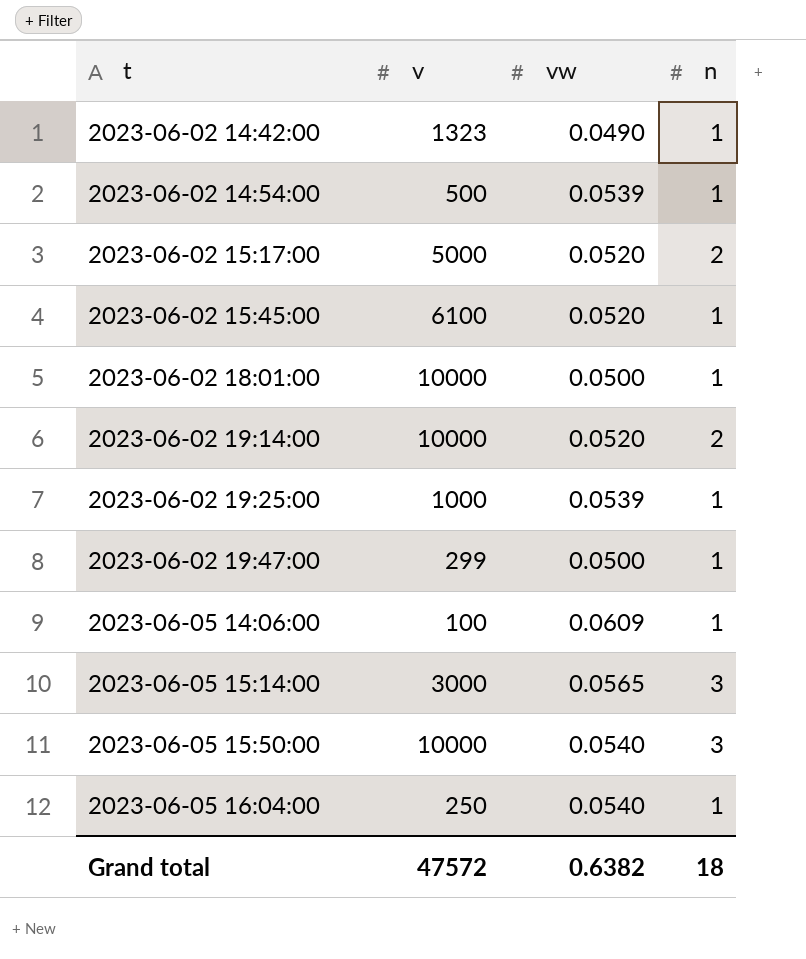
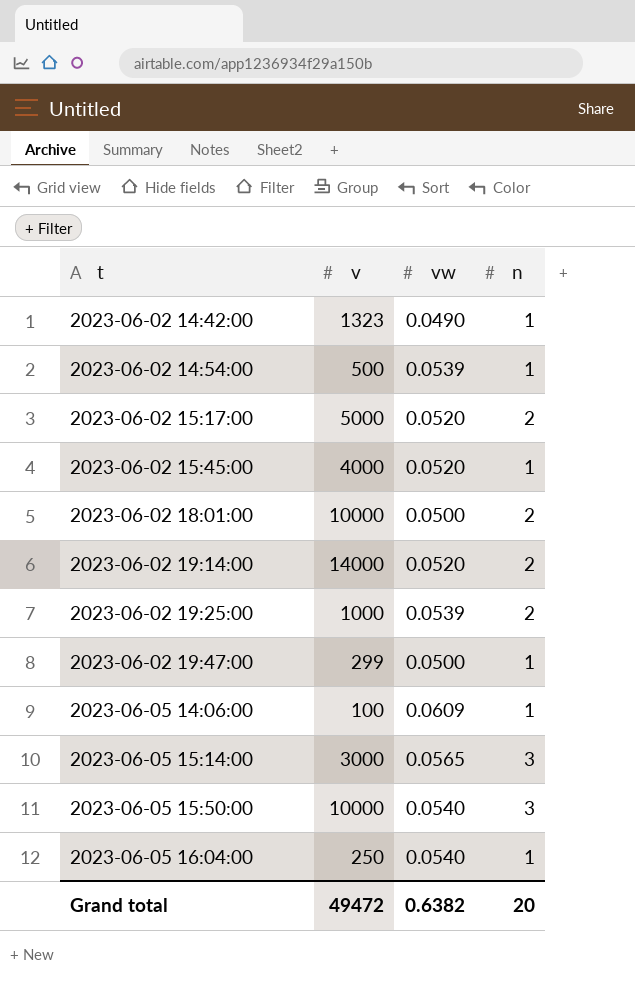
2023-06-02 15:45:00 | v: 6100 -> 4000
2023-06-02 18:01:00 | n: 1 -> 2
2023-06-02 19:14:00 | v: 10000 -> 14000
2023-06-02 19:25:00 | n: 1 -> 2
Grand total | v: 47572 -> 49472
Grand total | n: 18 -> 20

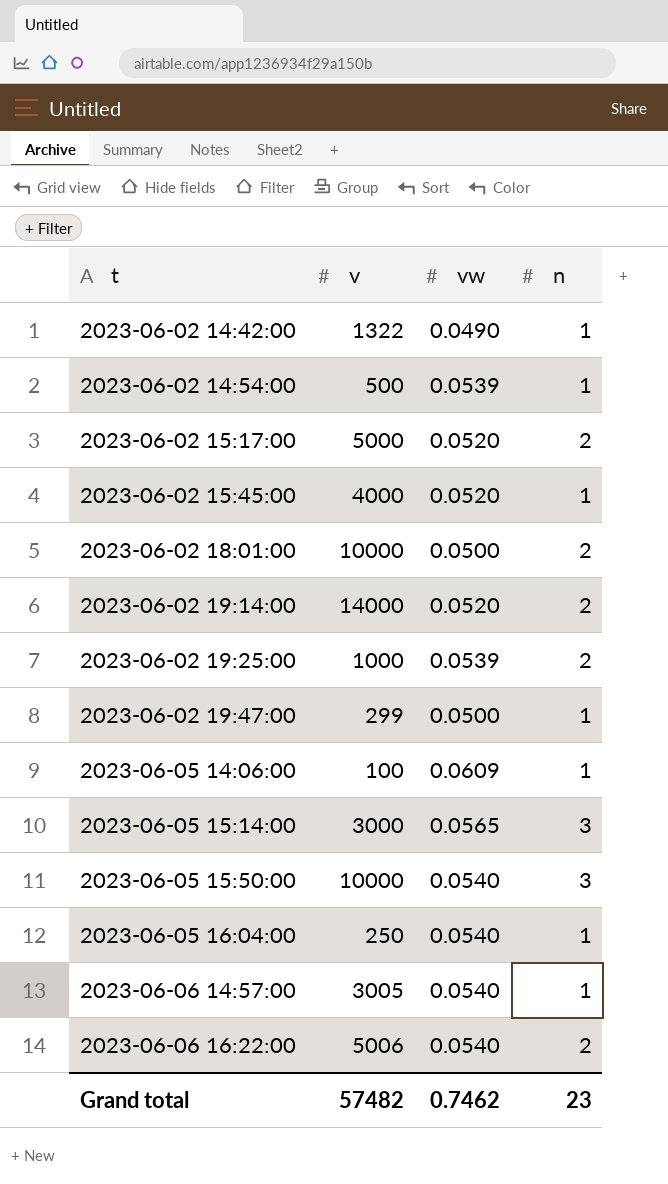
2023-06-02 14:42:00 | v: 1323 -> 1322
row 2023-06-06 14:57:00: none -> 3005 | 0.0540 | 1
row 2023-06-06 16:22:00: none -> 5006 | 0.0540 | 2
Grand total | v: 49472 -> 57482
Grand total | vw: 0.6382 -> 0.7462
Grand total | n: 20 -> 23

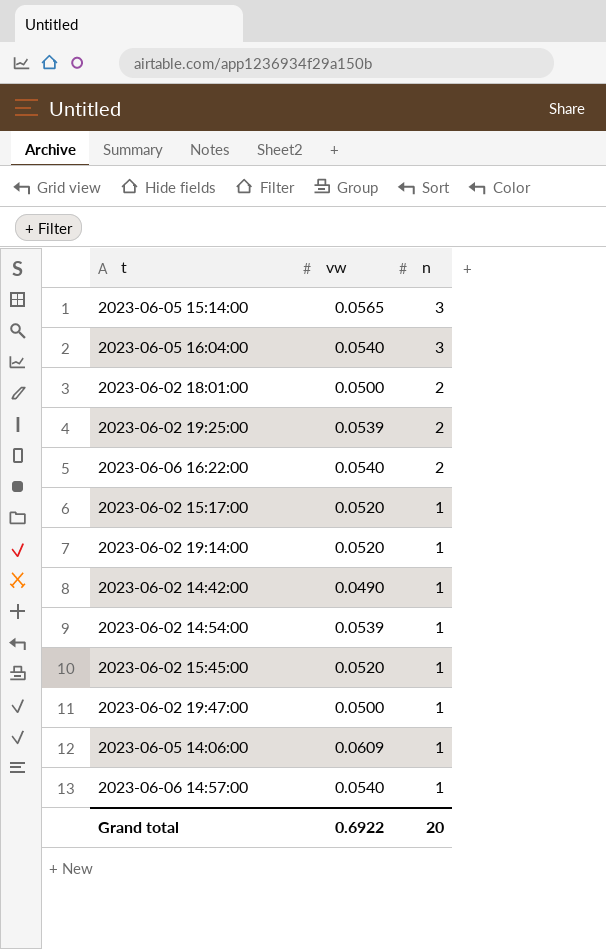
row order: t ascending -> n descending
column v | position: 2 -> none
row 2023-06-05 15:50:00: 10000 | 0.0540 | 3 -> none
2023-06-05 16:04:00 | n: 1 -> 3
2023-06-02 15:17:00 | n: 2 -> 1
2023-06-02 19:14:00 | n: 2 -> 1
Grand total | vw: 0.7462 -> 0.6922
Grand total | n: 23 -> 20

